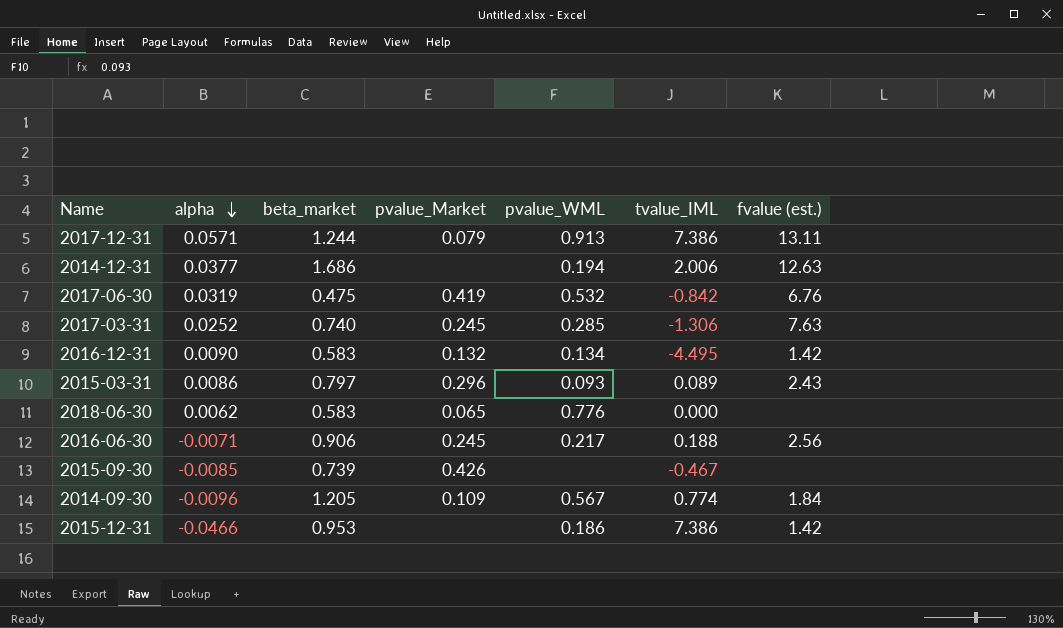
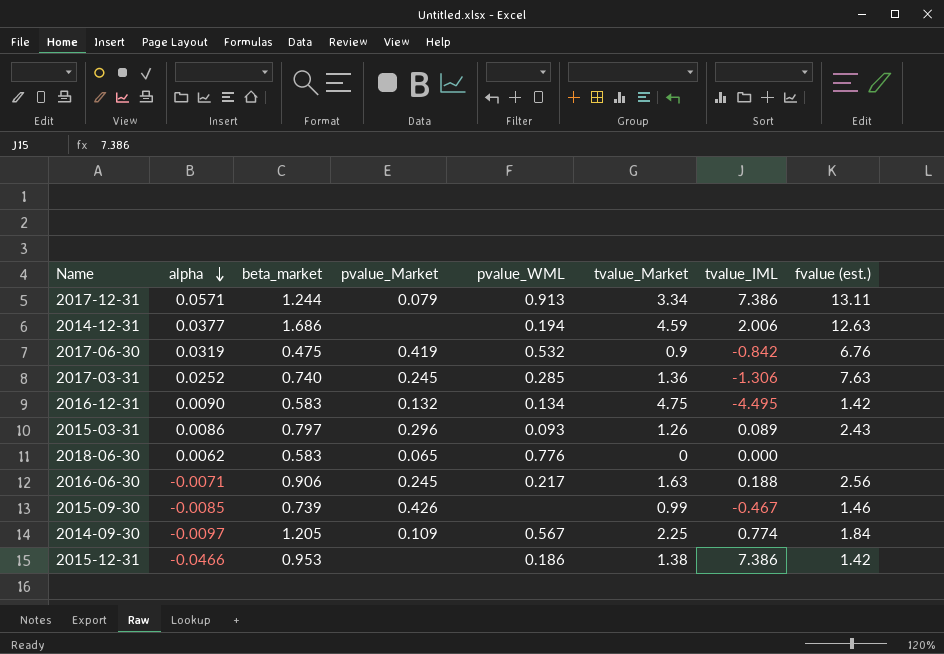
column tvalue_Market | position: none -> 6
2015-09-30 | fvalue (est.): none -> 1.46
2014-09-30 | alpha: -0.0096 -> -0.0097

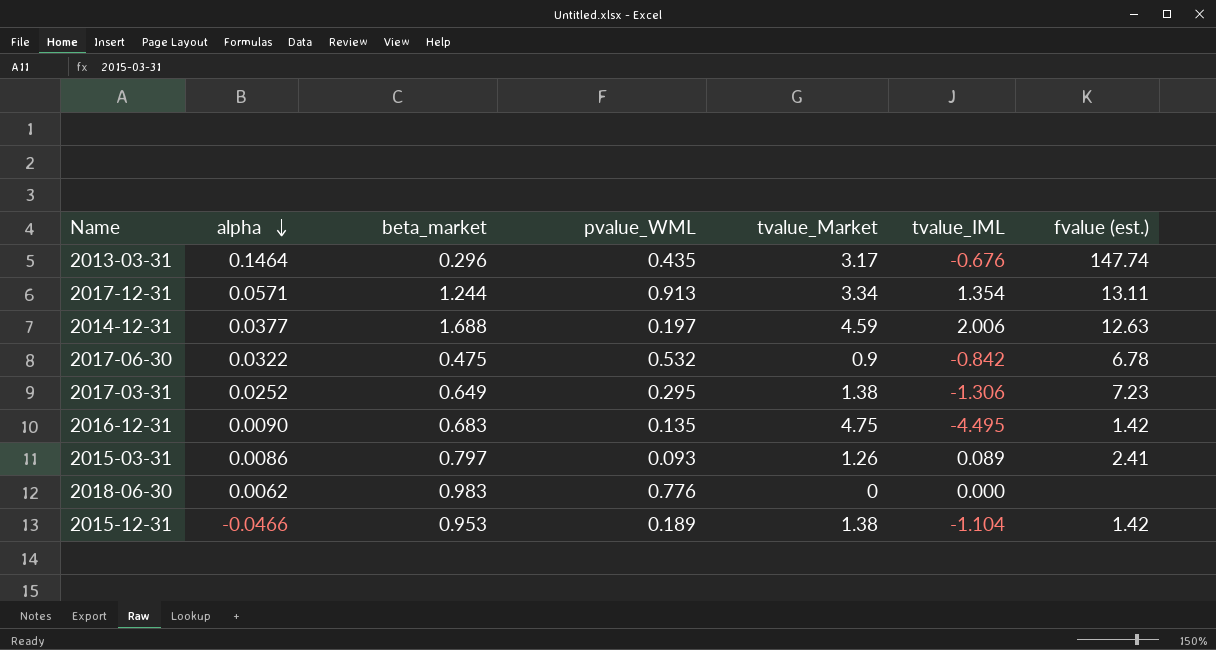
column pvalue_Market | position: 4 -> none
row 2016-06-30: -0.0071 | 0.906 | 0.245 | 0.217 | 1.63 | 0.188 | 2.56 -> none
row 2015-09-30: -0.0085 | 0.739 | 0.426 | none | 0.99 | -0.467 | 1.46 -> none
row 2014-09-30: -0.0097 | 1.205 | 0.109 | 0.567 | 2.25 | 0.774 | 1.84 -> none
row 2013-03-31: none -> 0.1464 | 0.296 | 0.435 | 3.17 | -0.676 | 147.74
2017-12-31 | tvalue_IML: 7.386 -> 1.354
2014-12-31 | beta_market: 1.686 -> 1.688
2014-12-31 | pvalue_WML: 0.194 -> 0.197
2017-06-30 | alpha: 0.0319 -> 0.0322
2017-06-30 | fvalue (est.): 6.76 -> 6.78
2017-03-31 | beta_market: 0.740 -> 0.649
2017-03-31 | pvalue_WML: 0.285 -> 0.295
2017-03-31 | tvalue_Market: 1.36 -> 1.38
2017-03-31 | fvalue (est.): 7.63 -> 7.23
2016-12-31 | beta_market: 0.583 -> 0.683
2016-12-31 | pvalue_WML: 0.134 -> 0.135
2015-03-31 | fvalue (est.): 2.43 -> 2.41
2018-06-30 | beta_market: 0.583 -> 0.983
2015-12-31 | pvalue_WML: 0.186 -> 0.189
2015-12-31 | tvalue_IML: 7.386 -> -1.104

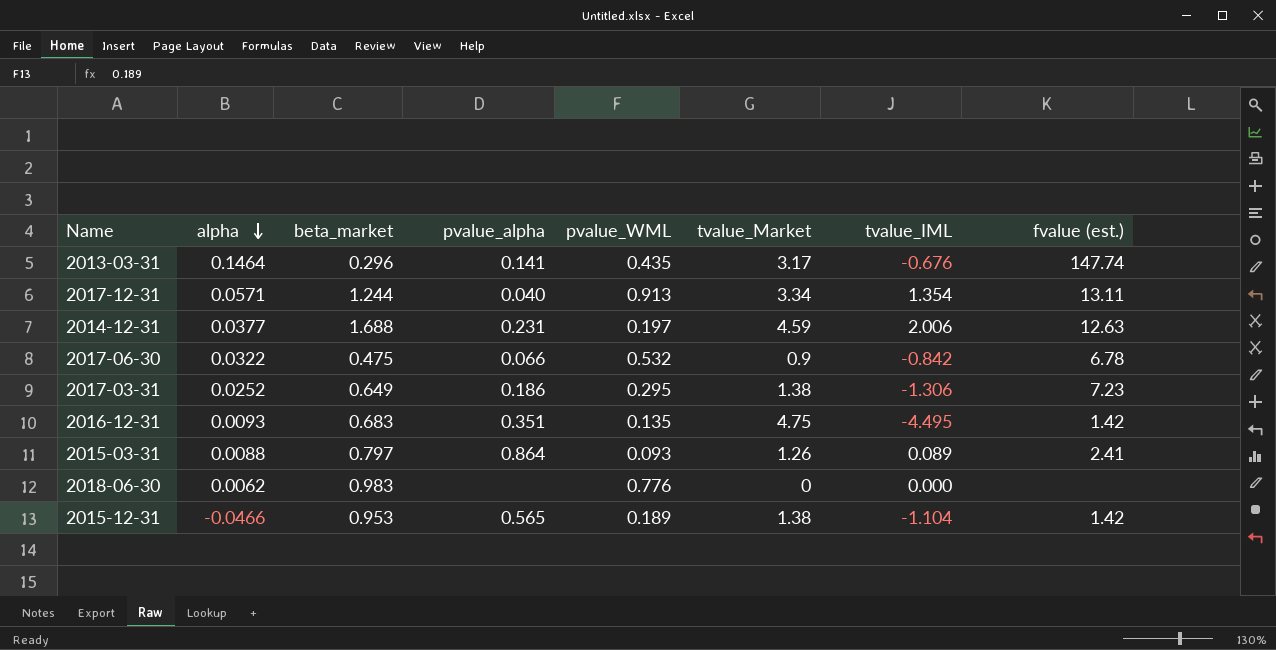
column pvalue_alpha | position: none -> 4
2016-12-31 | alpha: 0.0090 -> 0.0093
2015-03-31 | alpha: 0.0086 -> 0.0088

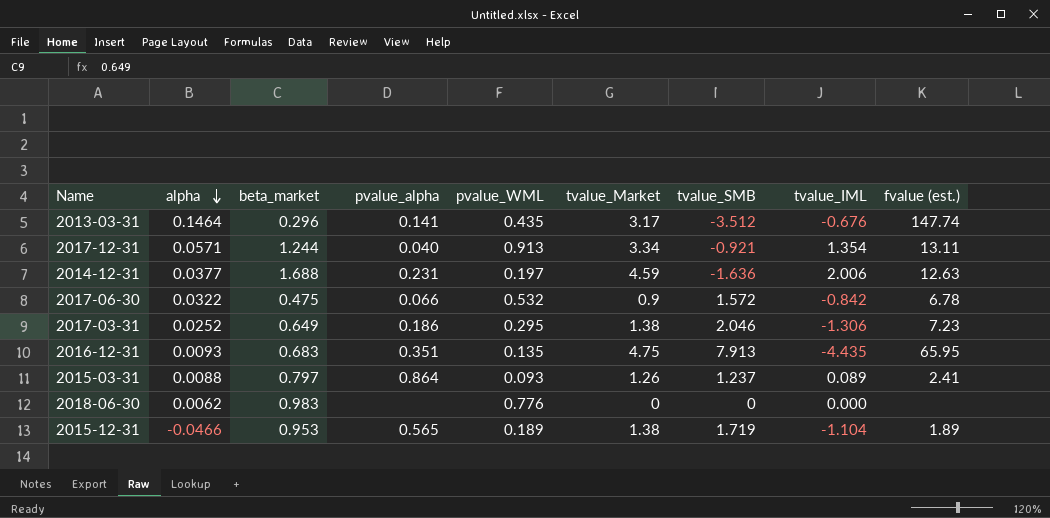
column tvalue_SMB | position: none -> 7
2016-12-31 | tvalue_IML: -4.495 -> -4.435
2016-12-31 | fvalue (est.): 1.42 -> 65.95
2015-12-31 | fvalue (est.): 1.42 -> 1.89

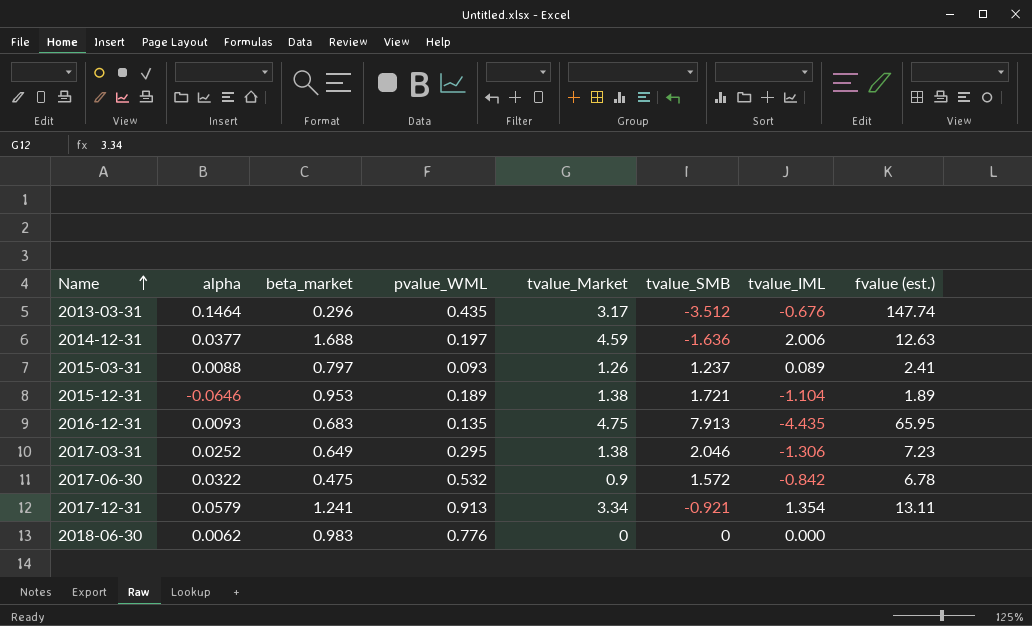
row order: alpha descending -> Name ascending
column pvalue_alpha | position: 4 -> none
2015-12-31 | alpha: -0.0466 -> -0.0646
2015-12-31 | tvalue_SMB: 1.719 -> 1.721
2017-12-31 | alpha: 0.0571 -> 0.0579
2017-12-31 | beta_market: 1.244 -> 1.241

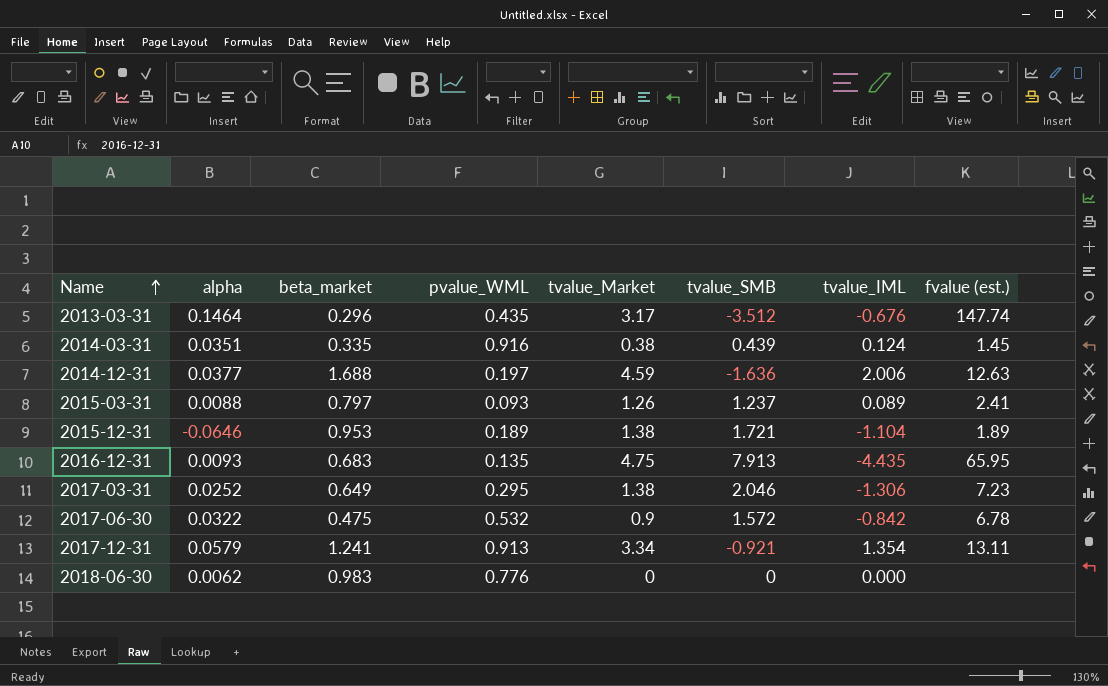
row 2014-03-31: none -> 0.0351 | 0.335 | 0.916 | 0.38 | 0.439 | 0.124 | 1.45

